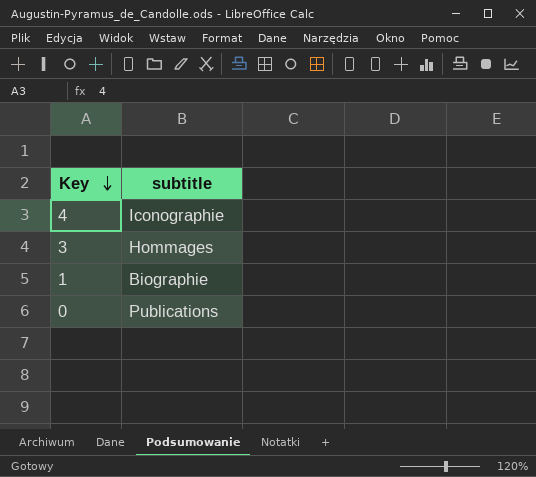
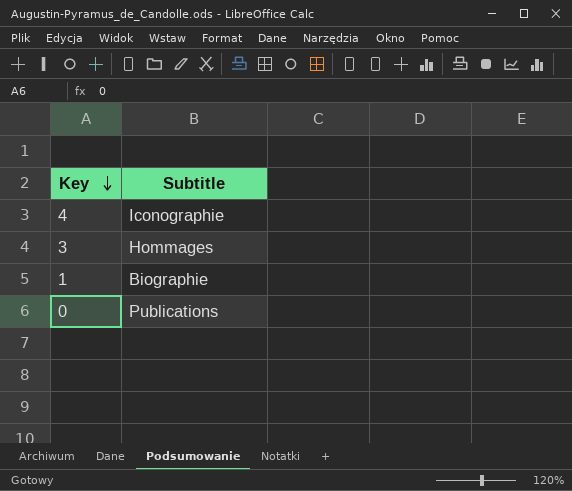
column name: subtitle -> Subtitle

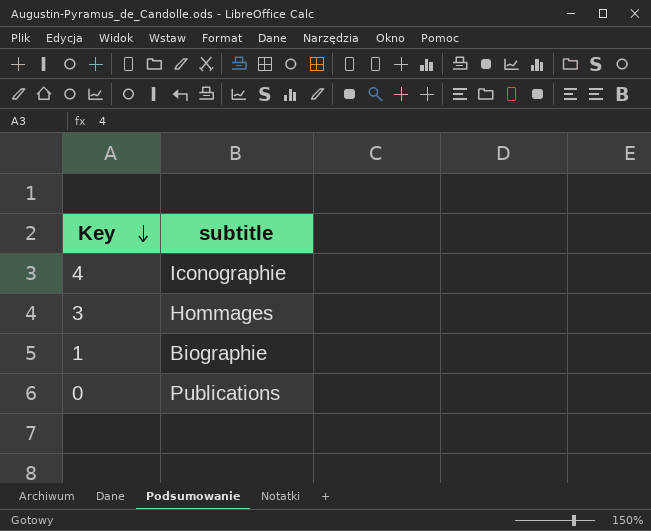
column name: Subtitle -> subtitle

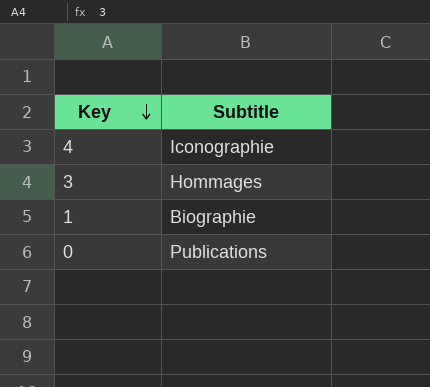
column name: subtitle -> Subtitle

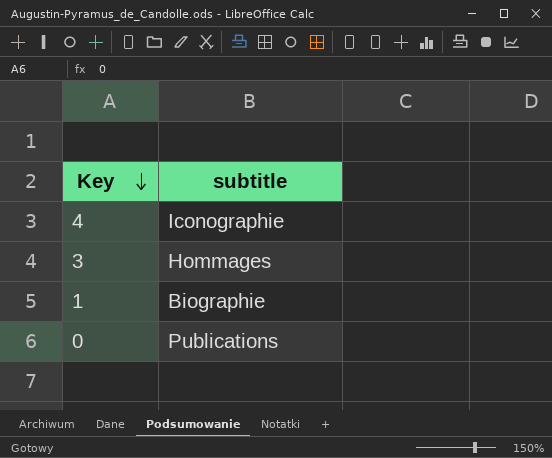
column name: Subtitle -> subtitle

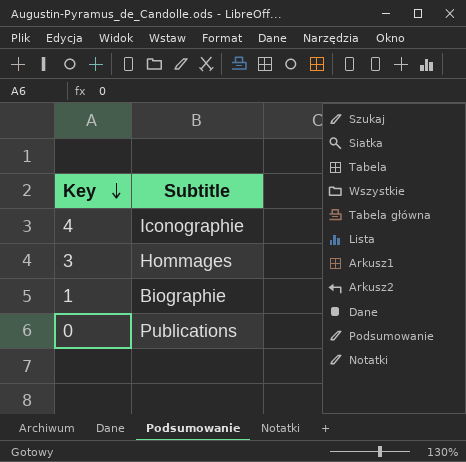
column name: subtitle -> Subtitle

